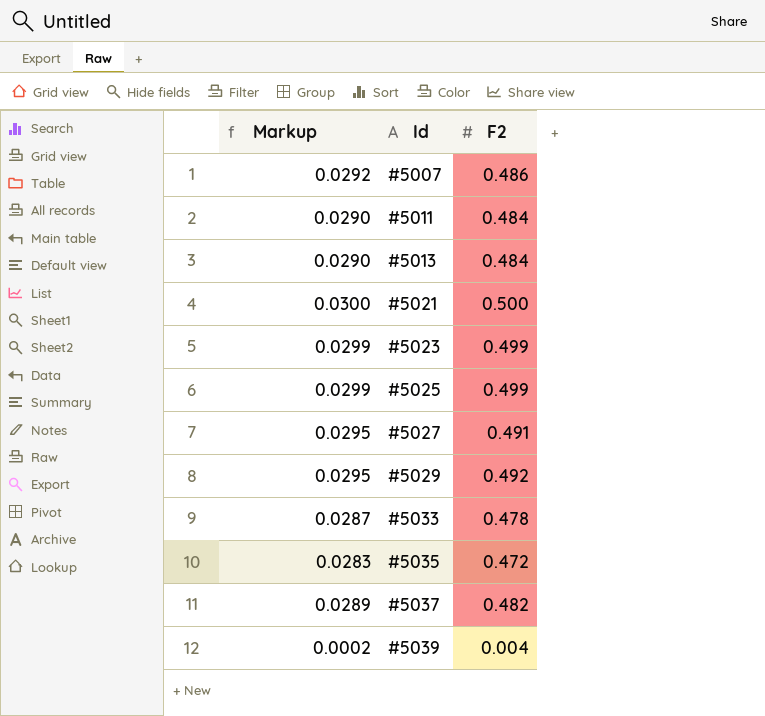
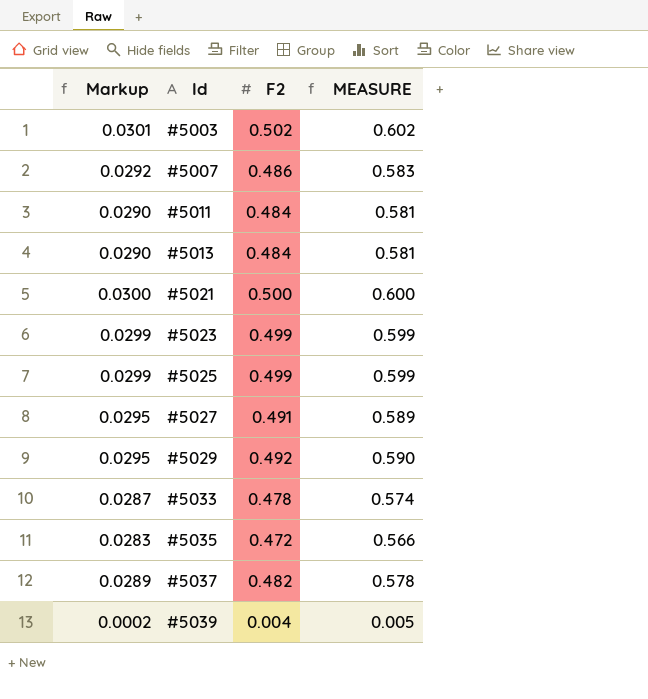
column MEASURE | formula: none -> [F2] * 1.2
row #5003: none -> 0.0301 | 0.502 | 0.602

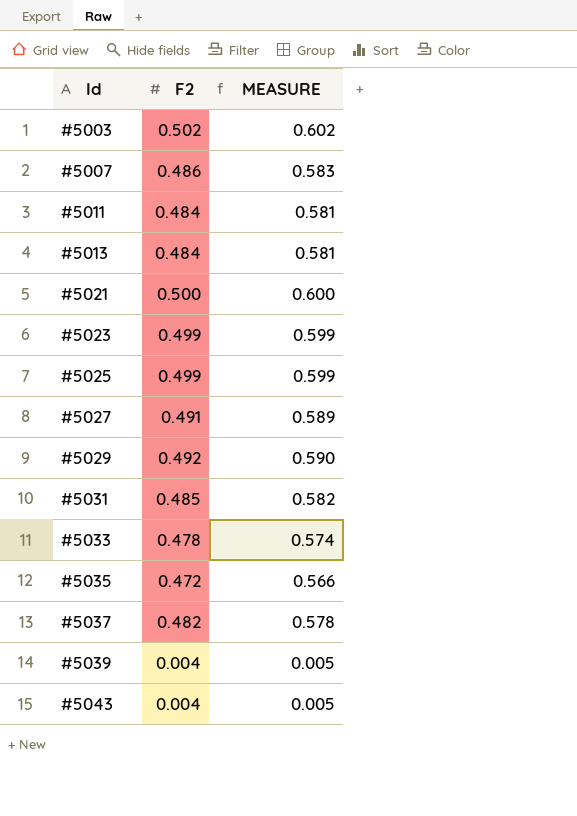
column Markup | formula: [F2] * 0.06 -> none
row #5031: none -> 0.485 | 0.582
row #5043: none -> 0.004 | 0.005

